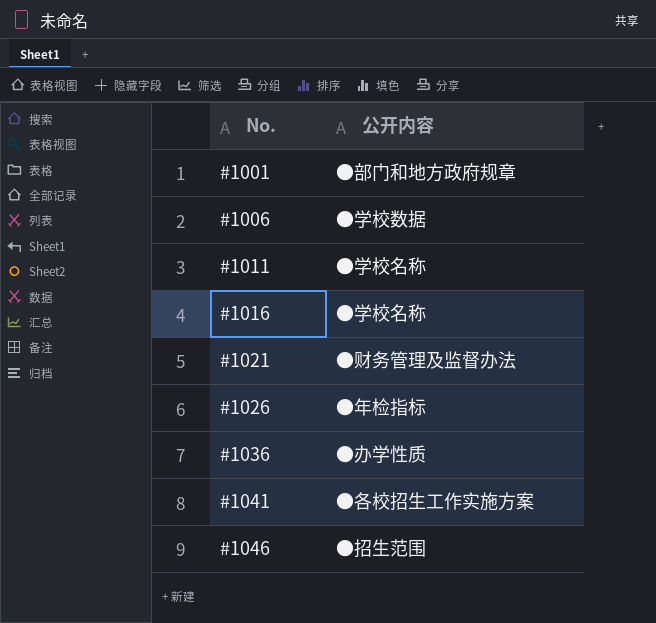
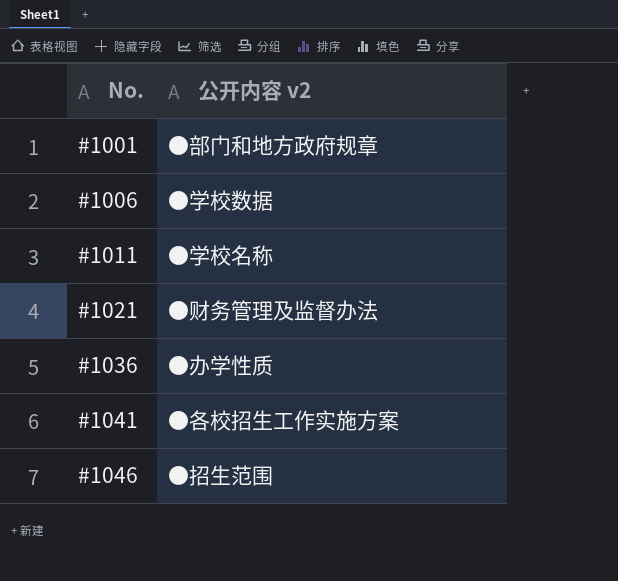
column name: 公开内容 -> 公开内容 v2
row #1016: ●学校名称 -> none
row #1026: ●年检指标 -> none

